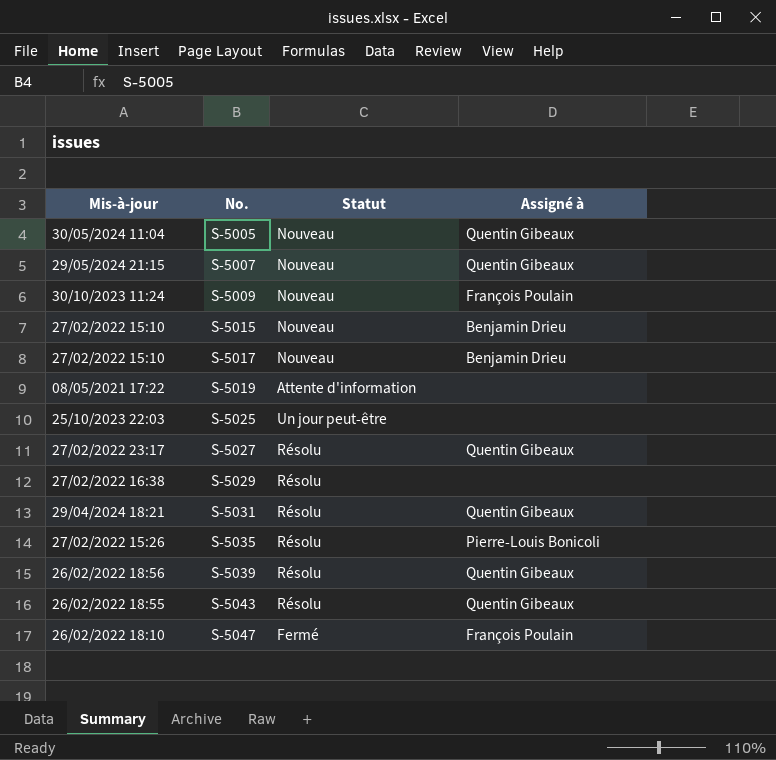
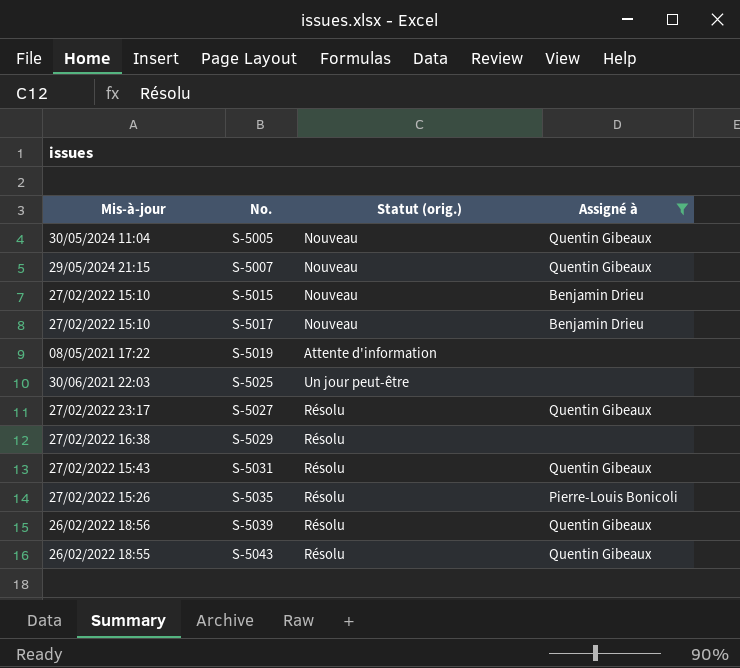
filter: none -> Assigné à != François Poulain
column name: Statut -> Statut (orig.)
S-5025 | Mis-à-jour: 25/10/2023 22:03 -> 30/06/2021 22:03
S-5031 | Mis-à-jour: 29/04/2024 18:21 -> 27/02/2022 15:43

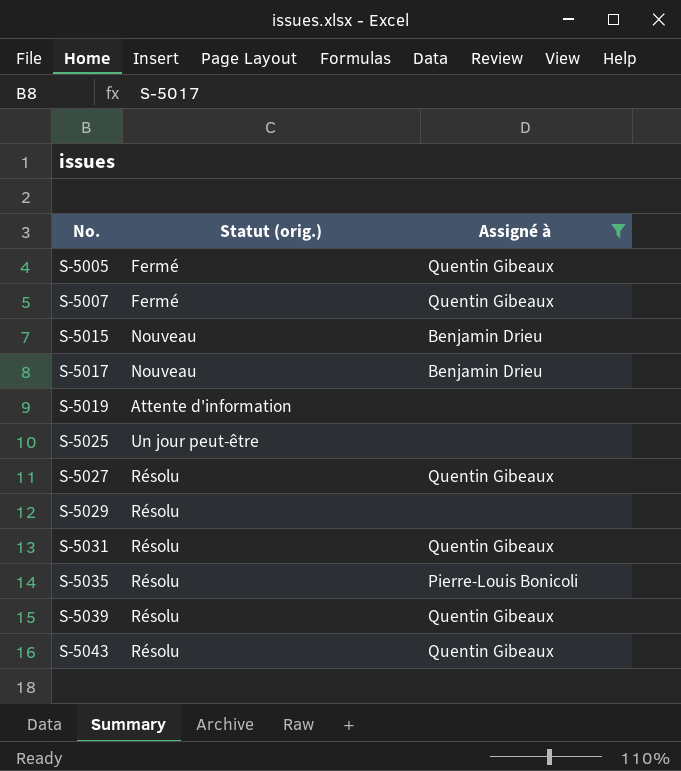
column Mis-à-jour | position: 1 -> none
S-5005 | Statut (orig.): Nouveau -> Fermé
S-5007 | Statut (orig.): Nouveau -> Fermé

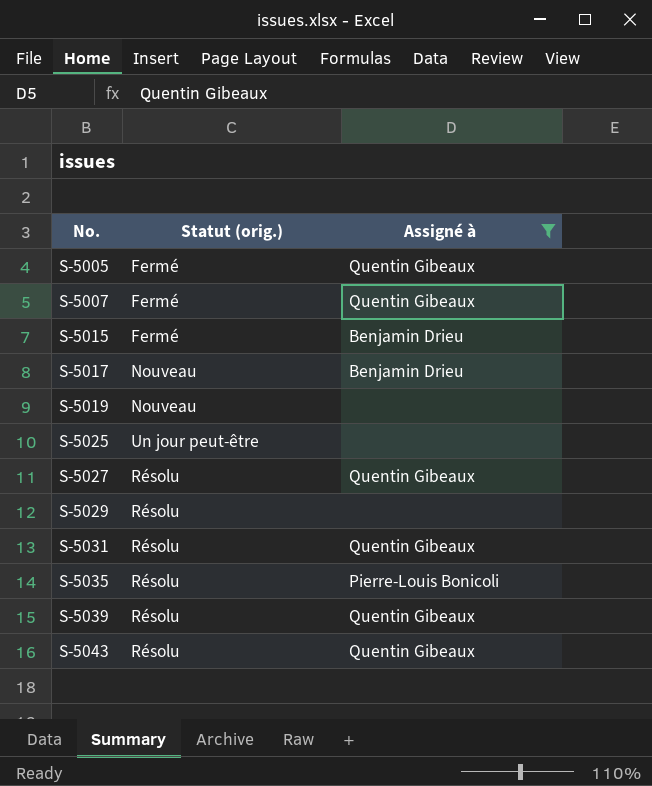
S-5015 | Statut (orig.): Nouveau -> Fermé
S-5019 | Statut (orig.): Attente d'information -> Nouveau

